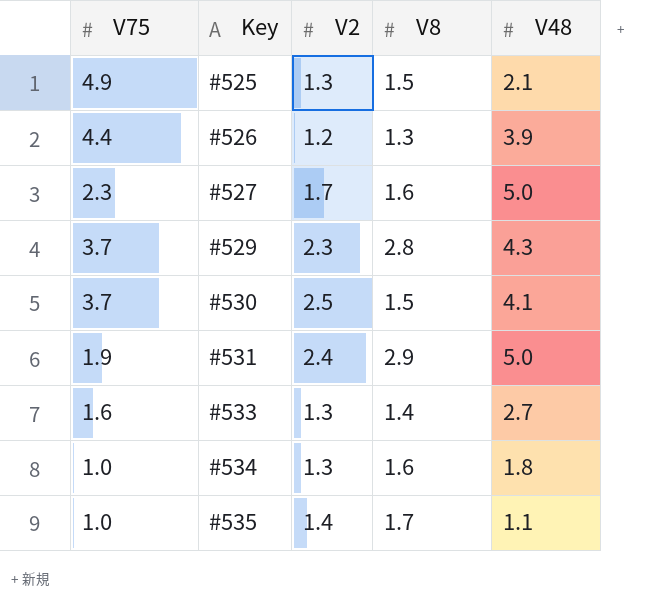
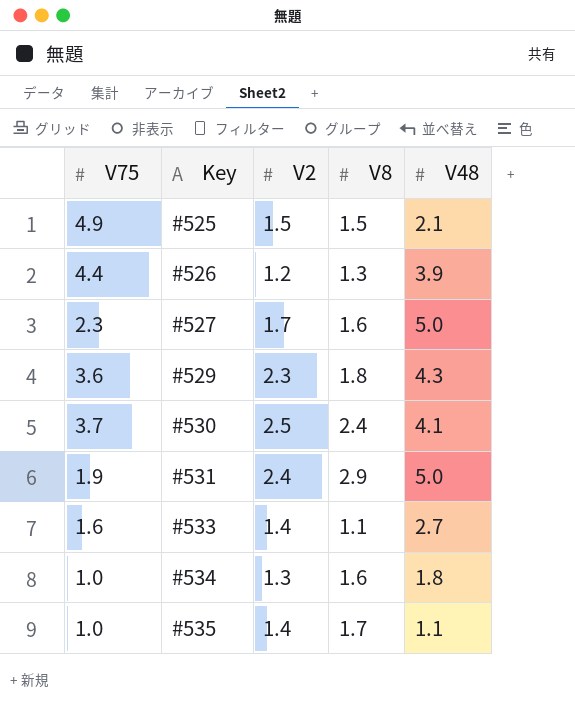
#525 | V2: 1.3 -> 1.5
#529 | V75: 3.7 -> 3.6
#529 | V8: 2.8 -> 1.8
#530 | V8: 1.5 -> 2.4
#533 | V2: 1.3 -> 1.4
#533 | V8: 1.4 -> 1.1

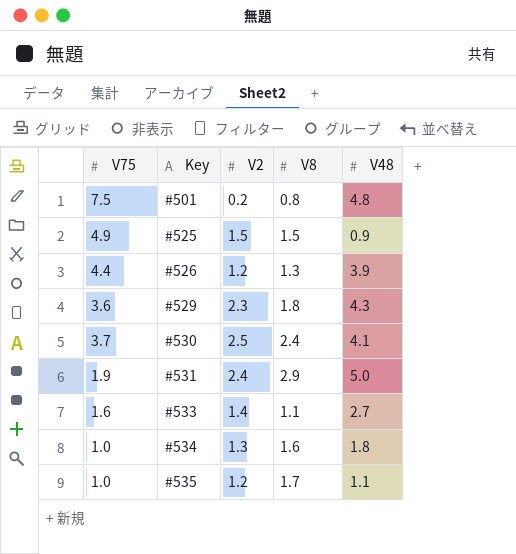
row #527: 2.3 | 1.7 | 1.6 | 5.0 -> none
row #501: none -> 7.5 | 0.2 | 0.8 | 4.8
#525 | V48: 2.1 -> 0.9
#535 | V2: 1.4 -> 1.2

